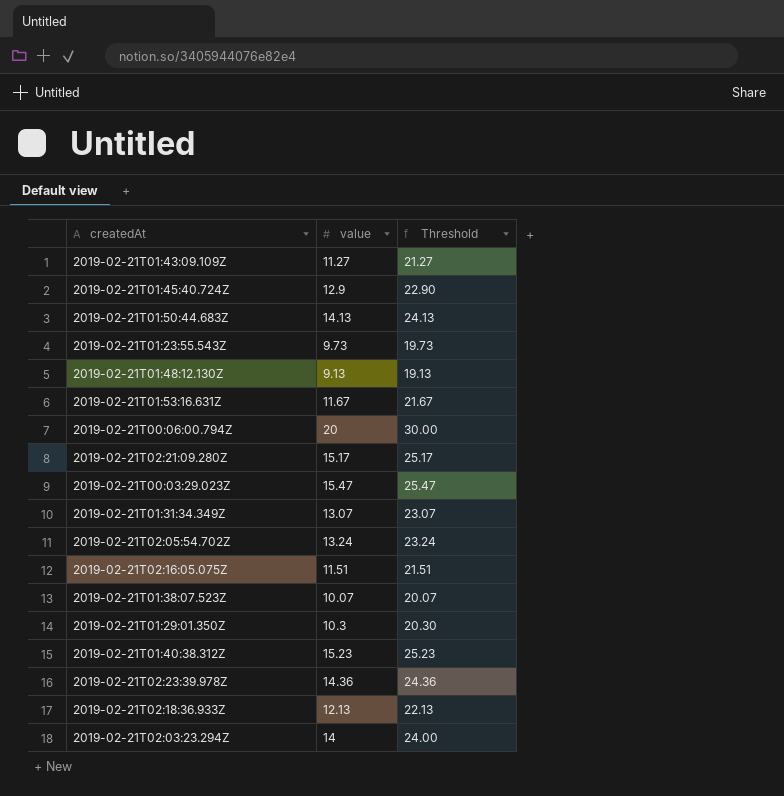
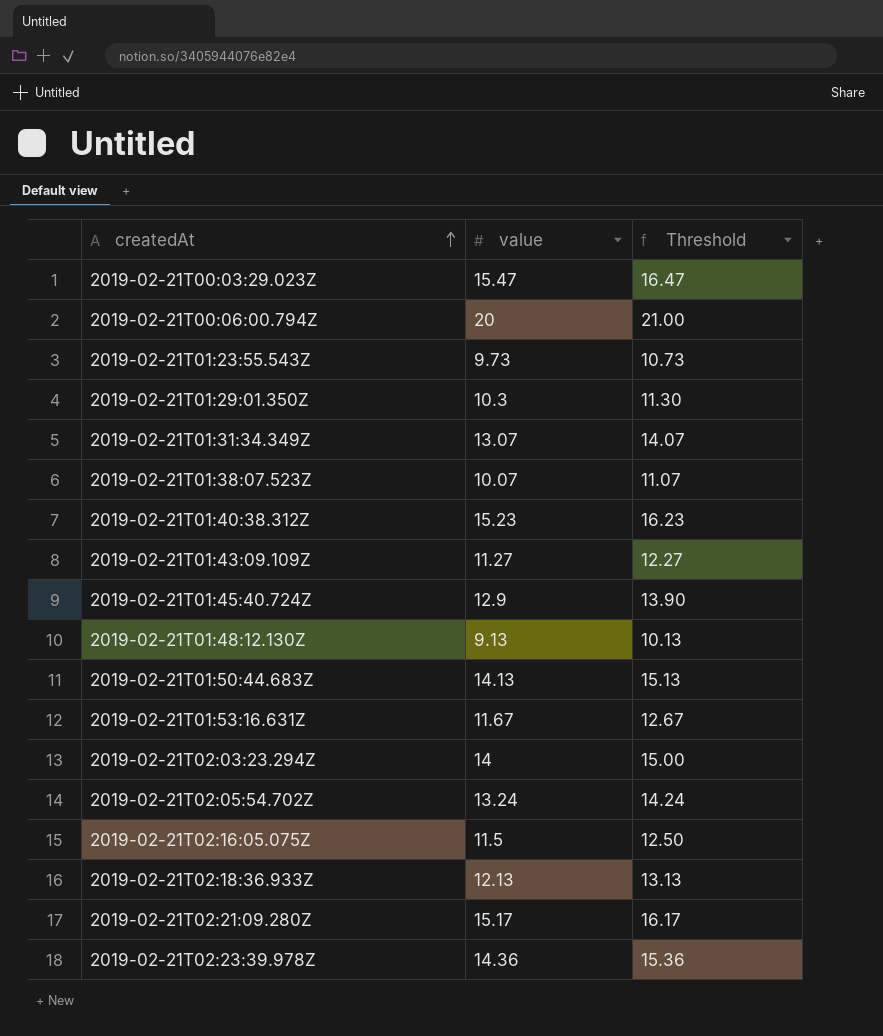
row order: none -> createdAt ascending
column Threshold | formula: [value] + 10 -> [value] + 1
2019-02-21T02:16:05.075Z | value: 11.51 -> 11.5

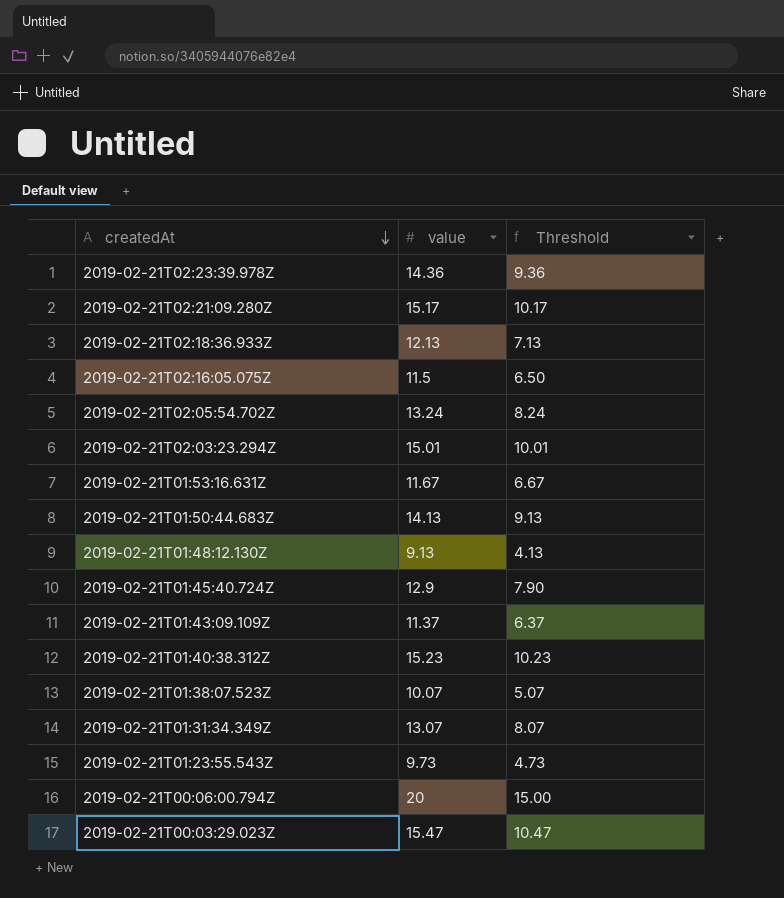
row order: createdAt ascending -> createdAt descending
column Threshold | formula: [value] + 1 -> [value] - 5
row 2019-02-21T01:29:01.350Z: 10.3 | 11.30 -> none
2019-02-21T02:03:23.294Z | value: 14 -> 15.01
2019-02-21T01:43:09.109Z | value: 11.27 -> 11.37

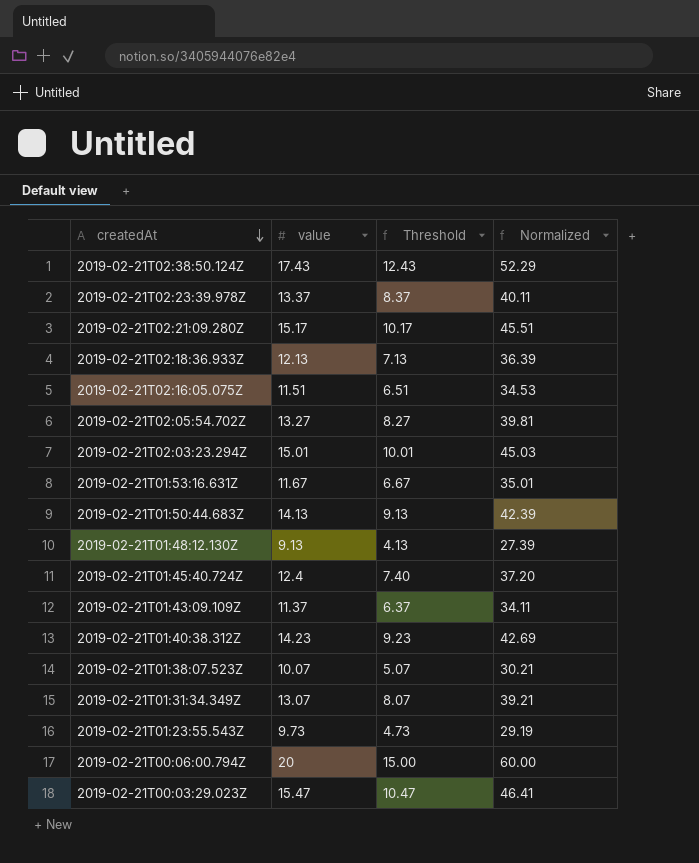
column Normalized | formula: none -> [value] * 3
row 2019-02-21T02:38:50.124Z: none -> 17.43 | 12.43 | 52.29
2019-02-21T02:23:39.978Z | value: 14.36 -> 13.37
2019-02-21T02:23:39.978Z | Threshold: 9.36 -> 8.37
2019-02-21T02:16:05.075Z | value: 11.5 -> 11.51
2019-02-21T02:16:05.075Z | Threshold: 6.50 -> 6.51
2019-02-21T02:05:54.702Z | value: 13.24 -> 13.27
2019-02-21T02:05:54.702Z | Threshold: 8.24 -> 8.27
2019-02-21T01:45:40.724Z | value: 12.9 -> 12.4
2019-02-21T01:45:40.724Z | Threshold: 7.90 -> 7.40
2019-02-21T01:40:38.312Z | value: 15.23 -> 14.23
2019-02-21T01:40:38.312Z | Threshold: 10.23 -> 9.23

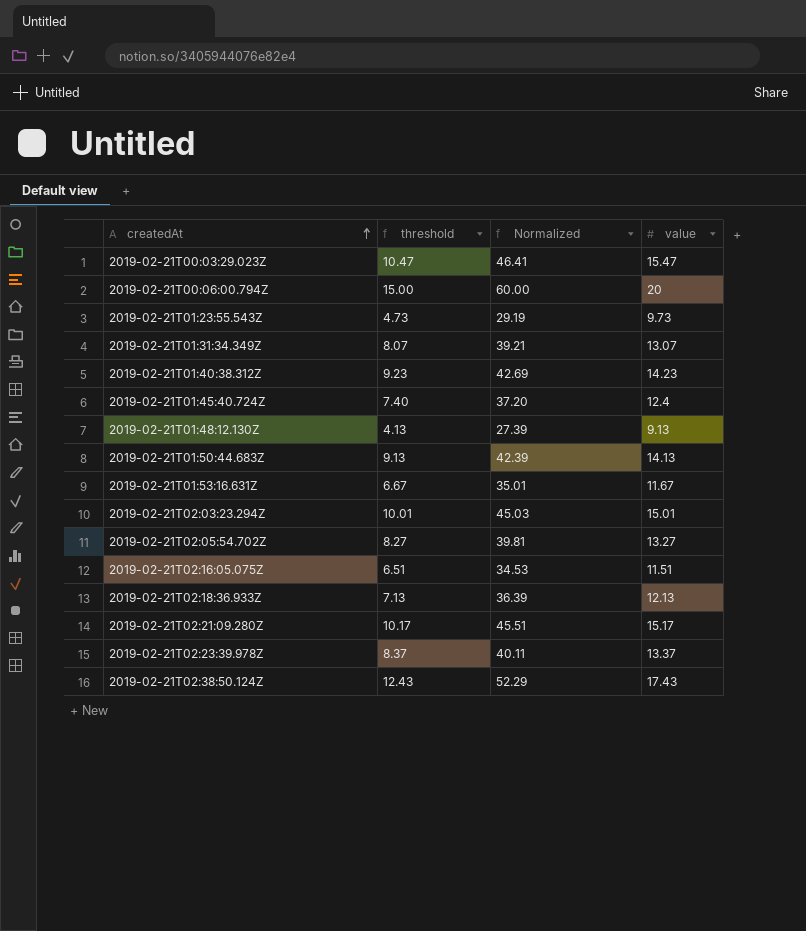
row order: createdAt descending -> createdAt ascending
column name: Threshold -> threshold
column value | position: 2 -> 4
row 2019-02-21T01:43:09.109Z: 11.37 | 6.37 | 34.11 -> none
row 2019-02-21T01:38:07.523Z: 10.07 | 5.07 | 30.21 -> none

